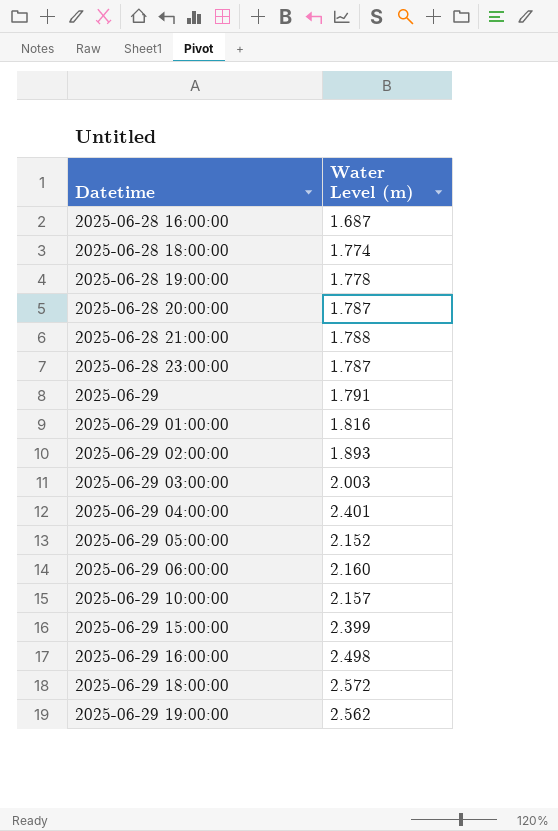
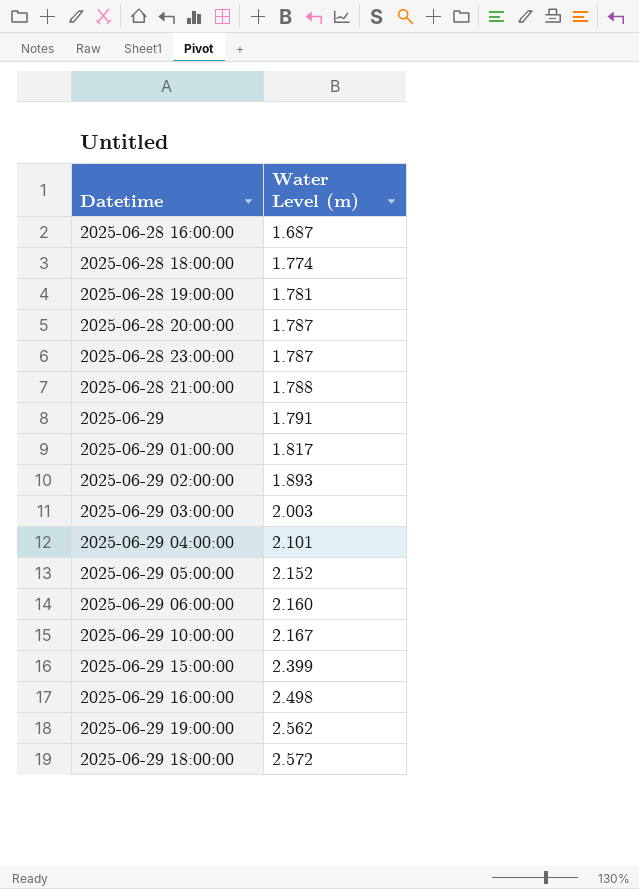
row order: Datetime ascending -> Water Level (m) ascending
2025-06-28 19:00:00 | Water Level (m): 1.778 -> 1.781
2025-06-29 01:00:00 | Water Level (m): 1.816 -> 1.817
2025-06-29 04:00:00 | Water Level (m): 2.401 -> 2.101
2025-06-29 10:00:00 | Water Level (m): 2.157 -> 2.167

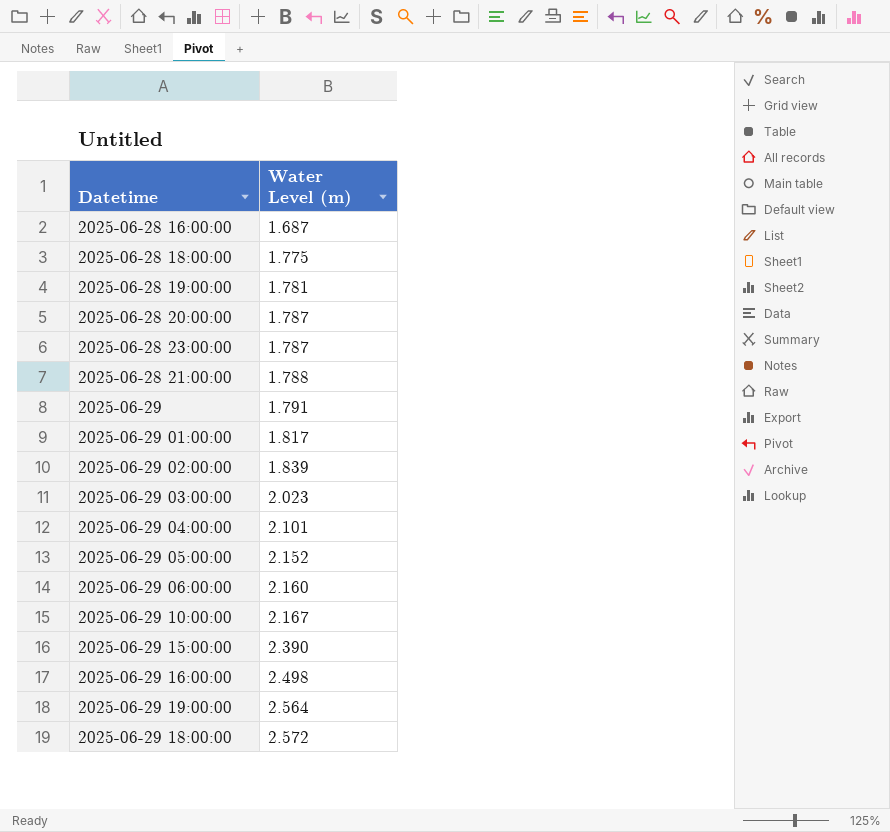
2025-06-28 18:00:00 | Water Level (m): 1.774 -> 1.775
2025-06-29 02:00:00 | Water Level (m): 1.893 -> 1.839
2025-06-29 03:00:00 | Water Level (m): 2.003 -> 2.023
2025-06-29 15:00:00 | Water Level (m): 2.399 -> 2.390
2025-06-29 19:00:00 | Water Level (m): 2.562 -> 2.564

